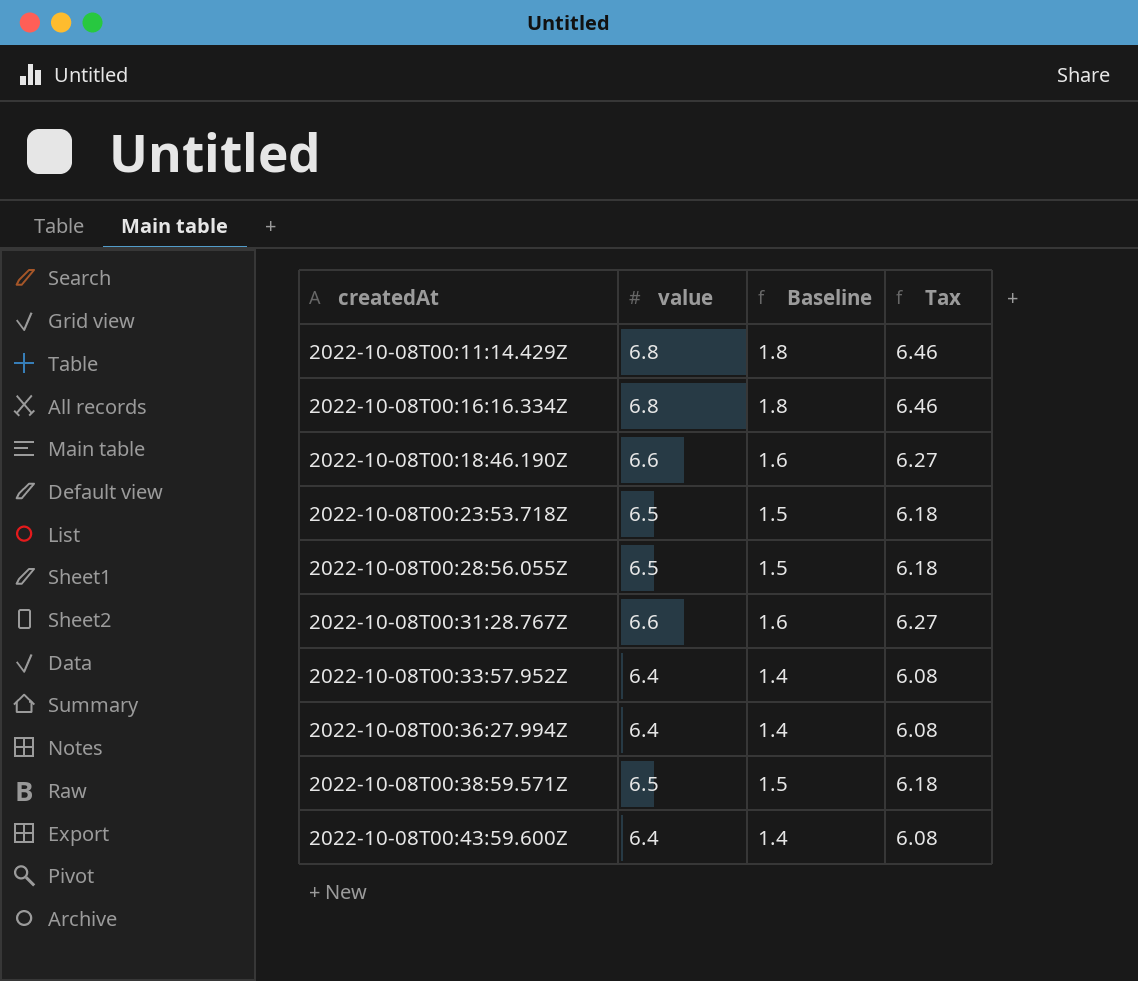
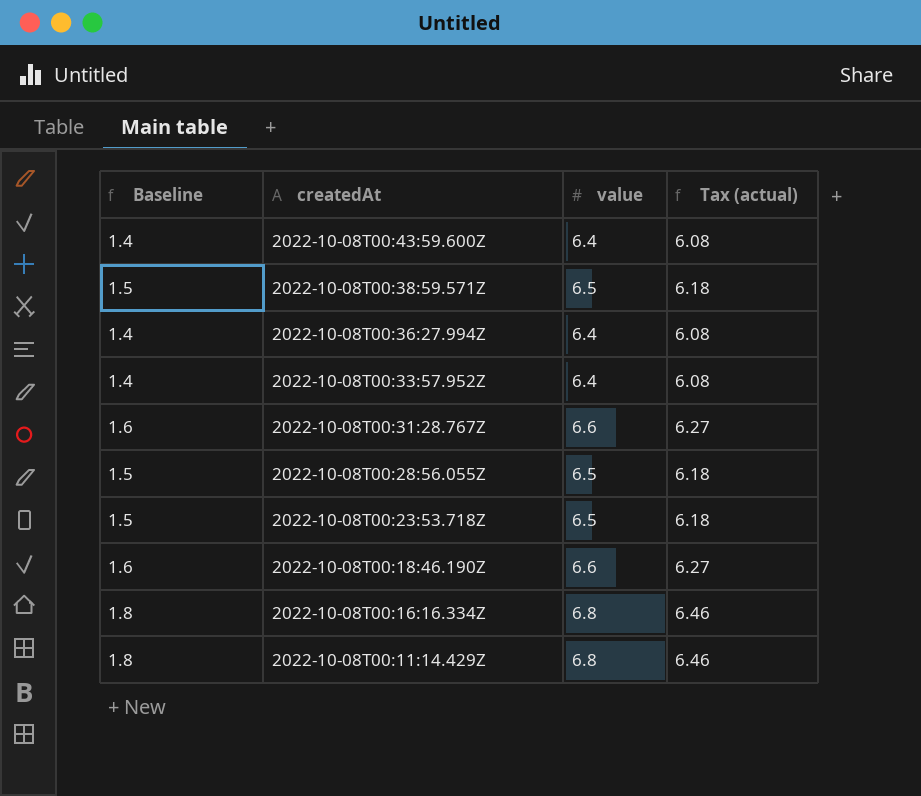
row order: createdAt ascending -> createdAt descending
column Baseline | position: 3 -> 1
column name: Tax -> Tax (actual)

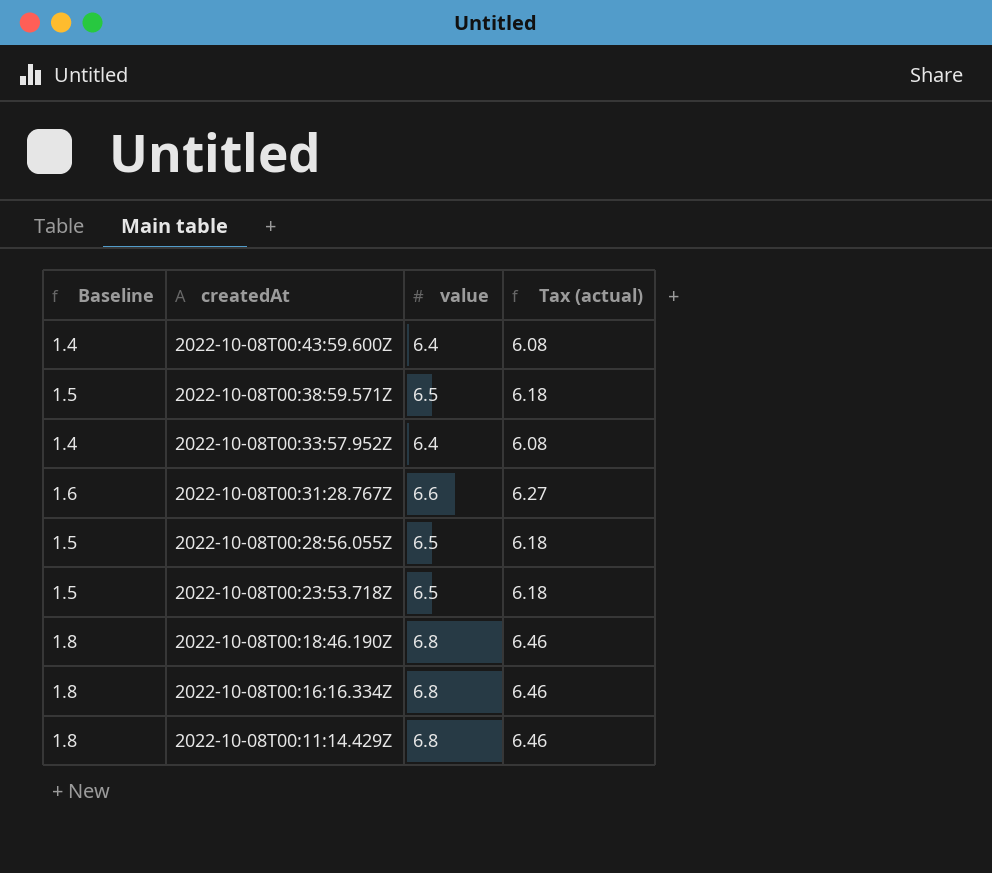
row 2022-10-08T00:36:27.994Z: 1.4 | 6.4 | 6.08 -> none
2022-10-08T00:18:46.190Z | Baseline: 1.6 -> 1.8
2022-10-08T00:18:46.190Z | value: 6.6 -> 6.8
2022-10-08T00:18:46.190Z | Tax (actual): 6.27 -> 6.46

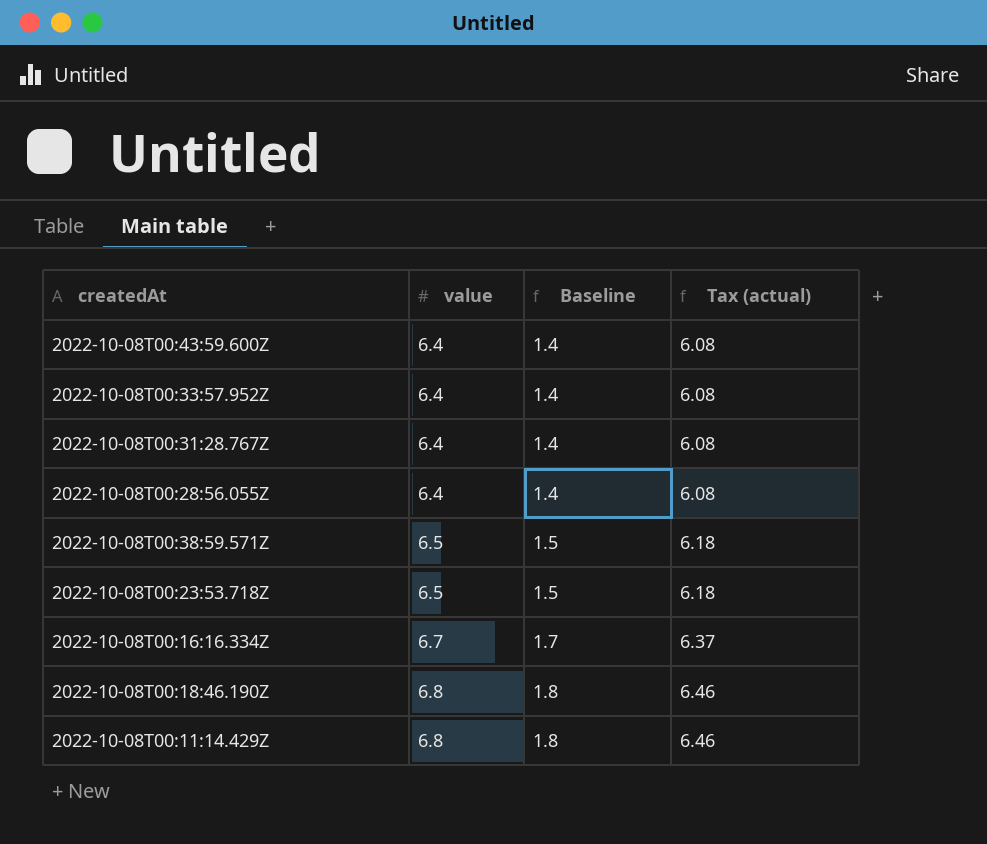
row order: createdAt descending -> value ascending
column Baseline | position: 1 -> 3
2022-10-08T00:31:28.767Z | value: 6.6 -> 6.4
2022-10-08T00:31:28.767Z | Baseline: 1.6 -> 1.4
2022-10-08T00:31:28.767Z | Tax (actual): 6.27 -> 6.08
2022-10-08T00:28:56.055Z | value: 6.5 -> 6.4
2022-10-08T00:28:56.055Z | Baseline: 1.5 -> 1.4
2022-10-08T00:28:56.055Z | Tax (actual): 6.18 -> 6.08
2022-10-08T00:16:16.334Z | value: 6.8 -> 6.7
2022-10-08T00:16:16.334Z | Baseline: 1.8 -> 1.7
2022-10-08T00:16:16.334Z | Tax (actual): 6.46 -> 6.37

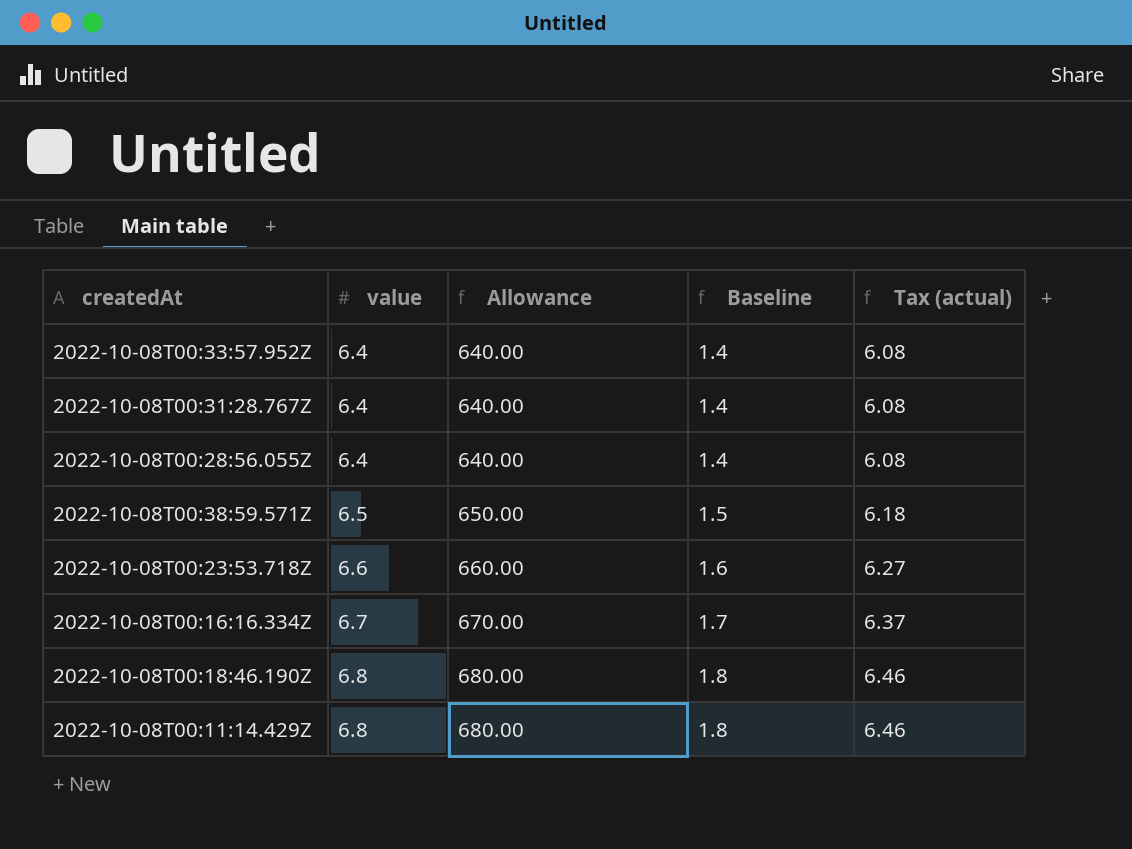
column Allowance | formula: none -> [value] * 100
row 2022-10-08T00:43:59.600Z: 6.4 | 1.4 | 6.08 -> none
2022-10-08T00:23:53.718Z | value: 6.5 -> 6.6
2022-10-08T00:23:53.718Z | Baseline: 1.5 -> 1.6
2022-10-08T00:23:53.718Z | Tax (actual): 6.18 -> 6.27

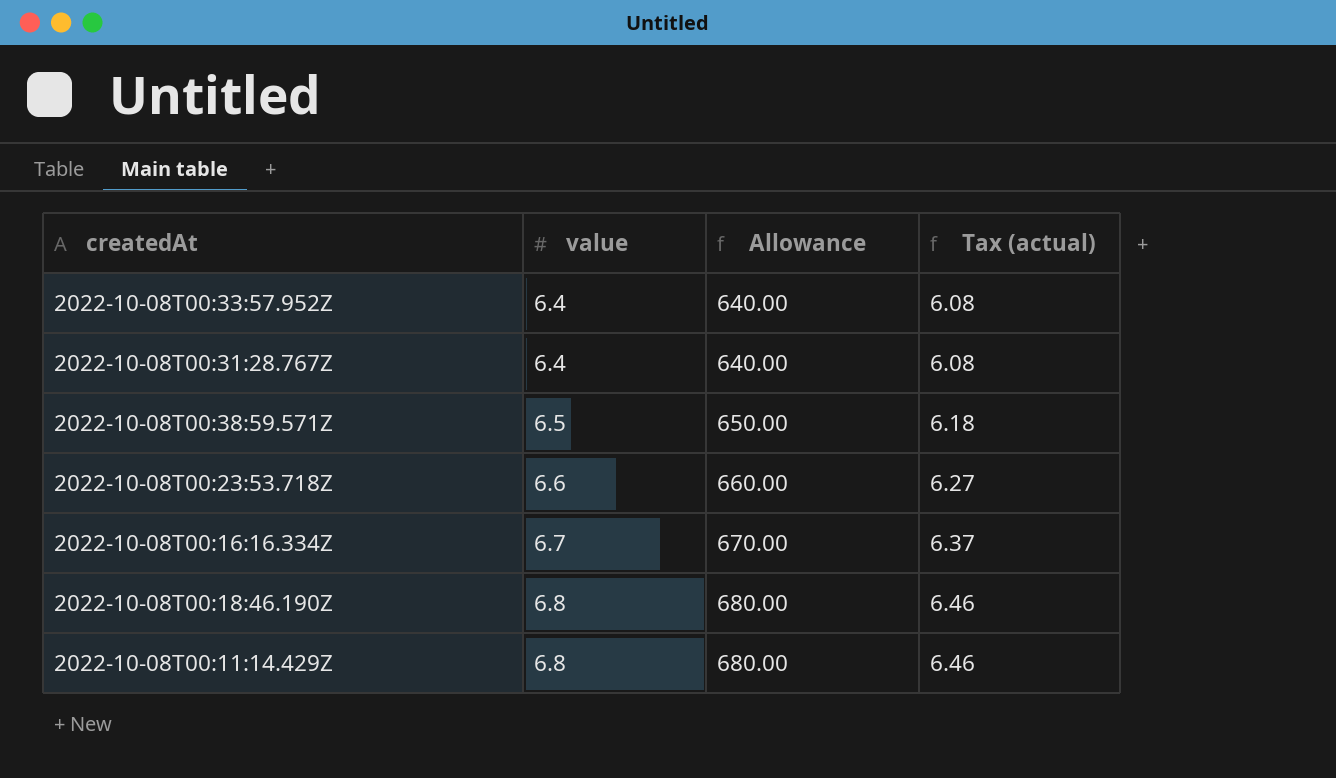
column Baseline | formula: [value] - 5 -> none
row 2022-10-08T00:28:56.055Z: 6.4 | 640.00 | 1.4 | 6.08 -> none

